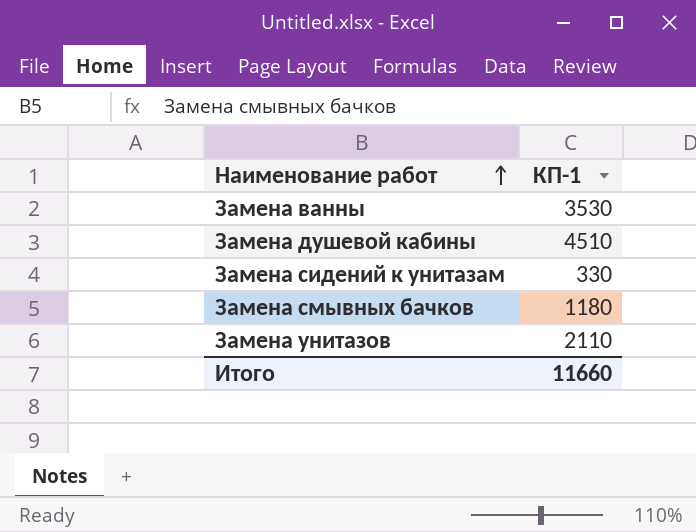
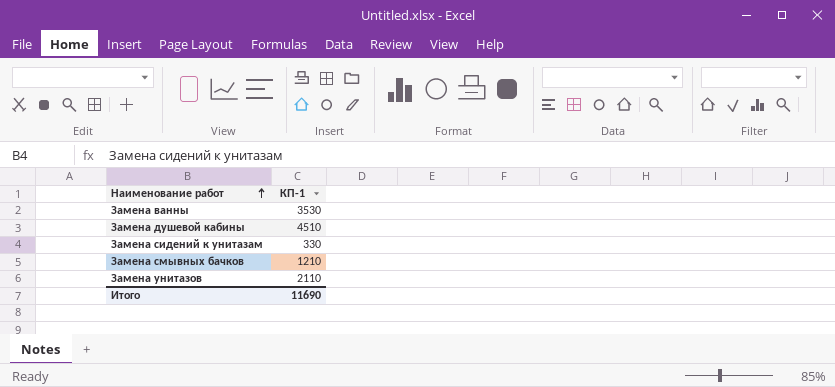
Замена смывных бачков | КП-1: 1180 -> 1210
Итого | КП-1: 11660 -> 11690

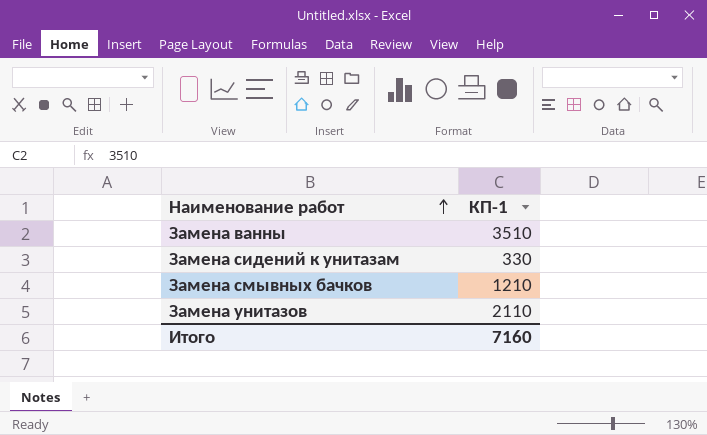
row Замена душевой кабины: 4510 -> none
Замена ванны | КП-1: 3530 -> 3510
Итого | КП-1: 11690 -> 7160

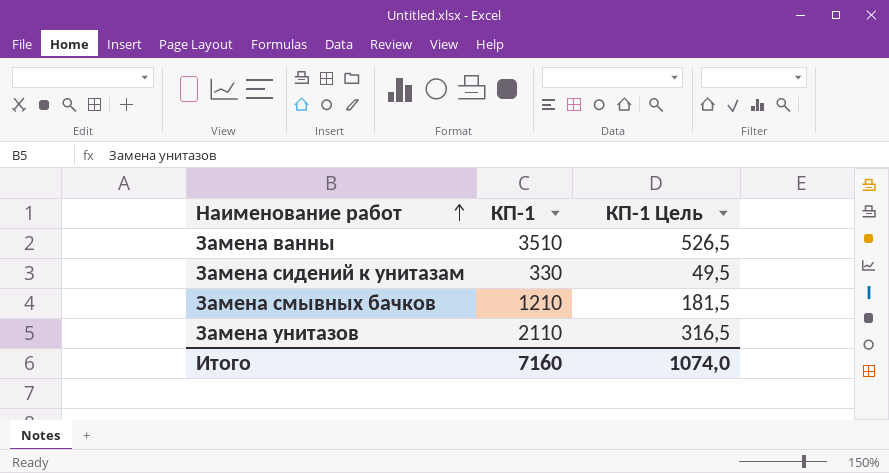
column КП-1 Цель | formula: none -> [КП-1] * 0,15

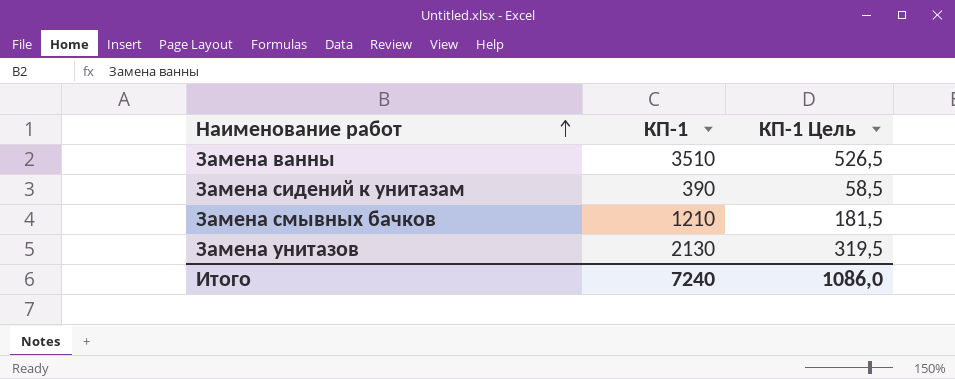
Замена сидений к унитазам | КП-1: 330 -> 390
Замена сидений к унитазам | КП-1 Цель: 49,5 -> 58,5
Замена унитазов | КП-1: 2110 -> 2130
Замена унитазов | КП-1 Цель: 316,5 -> 319,5
Итого | КП-1: 7160 -> 7240
Итого | КП-1 Цель: 1074,0 -> 1086,0

